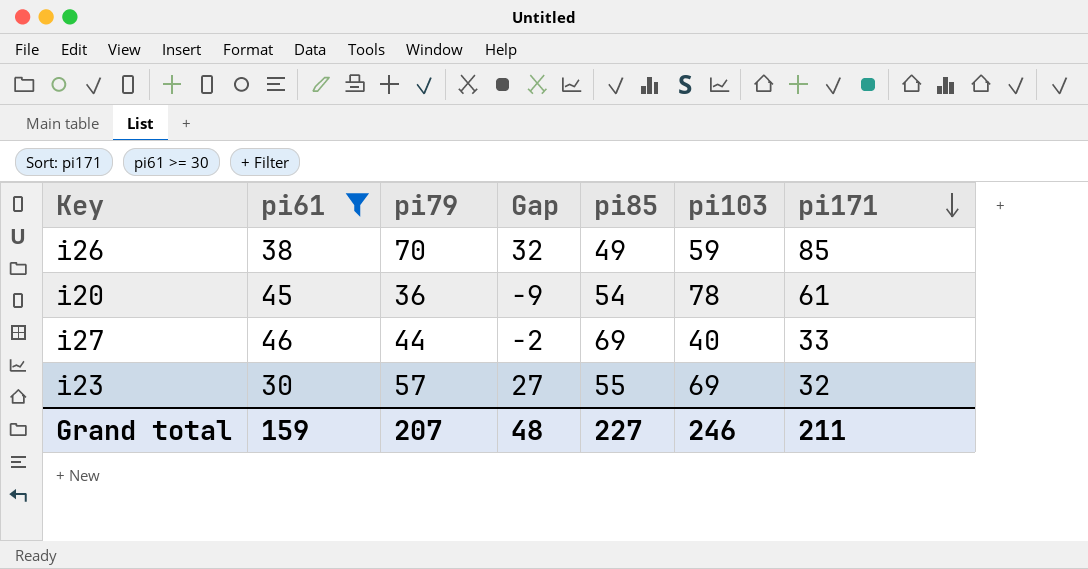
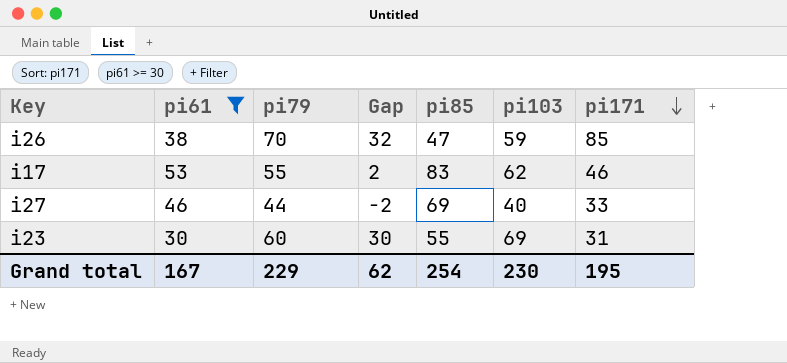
row i20: 45 | 36 | -9 | 54 | 78 | 61 -> none
i26 | pi85: 49 -> 47
row i17: none -> 53 | 55 | 2 | 83 | 62 | 46
i23 | pi79: 57 -> 60
i23 | Gap: 27 -> 30
i23 | pi171: 32 -> 31
Grand total | pi61: 159 -> 167
Grand total | pi79: 207 -> 229
Grand total | Gap: 48 -> 62
Grand total | pi85: 227 -> 254
Grand total | pi103: 246 -> 230
Grand total | pi171: 211 -> 195

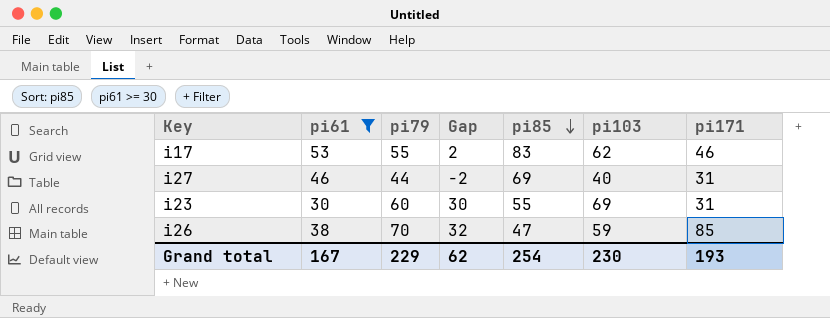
row order: pi171 descending -> pi85 descending
i27 | pi171: 33 -> 31
Grand total | pi171: 195 -> 193

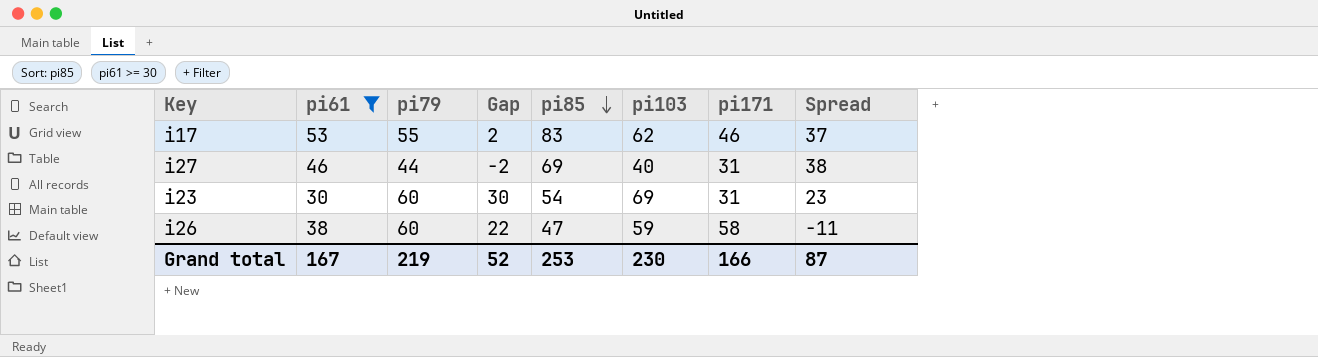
column Spread | formula: none -> [pi85] - [pi171]
i23 | pi85: 55 -> 54
i26 | pi79: 70 -> 60
i26 | Gap: 32 -> 22
i26 | pi171: 85 -> 58
Grand total | pi79: 229 -> 219
Grand total | Gap: 62 -> 52
Grand total | pi85: 254 -> 253
Grand total | pi171: 193 -> 166

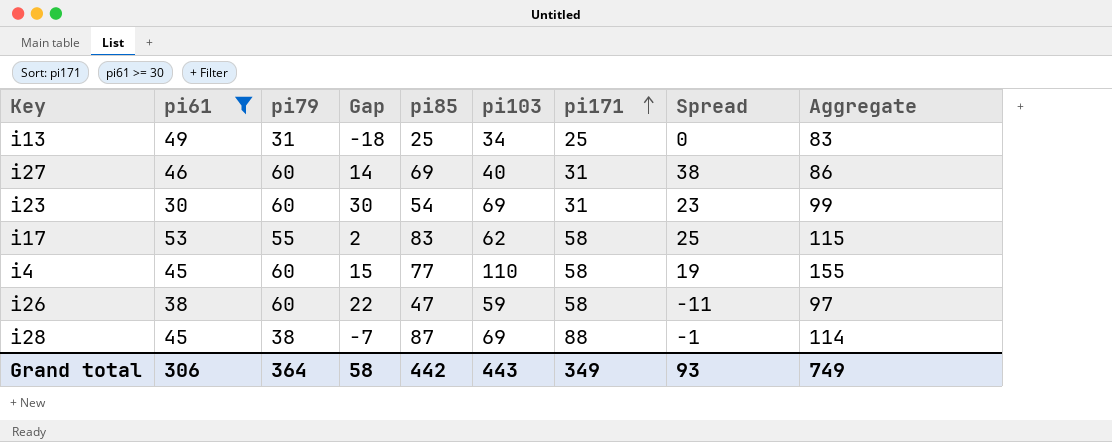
row order: pi85 descending -> pi171 ascending
column Aggregate | formula: none -> [pi61] + [pi103]
row i13: none -> 49 | 31 | -18 | 25 | 34 | 25 | 0 | 83
i27 | pi79: 44 -> 60
i27 | Gap: -2 -> 14
i17 | pi171: 46 -> 58
i17 | Spread: 37 -> 25
row i4: none -> 45 | 60 | 15 | 77 | 110 | 58 | 19 | 155
row i28: none -> 45 | 38 | -7 | 87 | 69 | 88 | -1 | 114
Grand total | pi61: 167 -> 306
Grand total | pi79: 219 -> 364
Grand total | Gap: 52 -> 58
Grand total | pi85: 253 -> 442
Grand total | pi103: 230 -> 443
Grand total | pi171: 166 -> 349
Grand total | Spread: 87 -> 93

